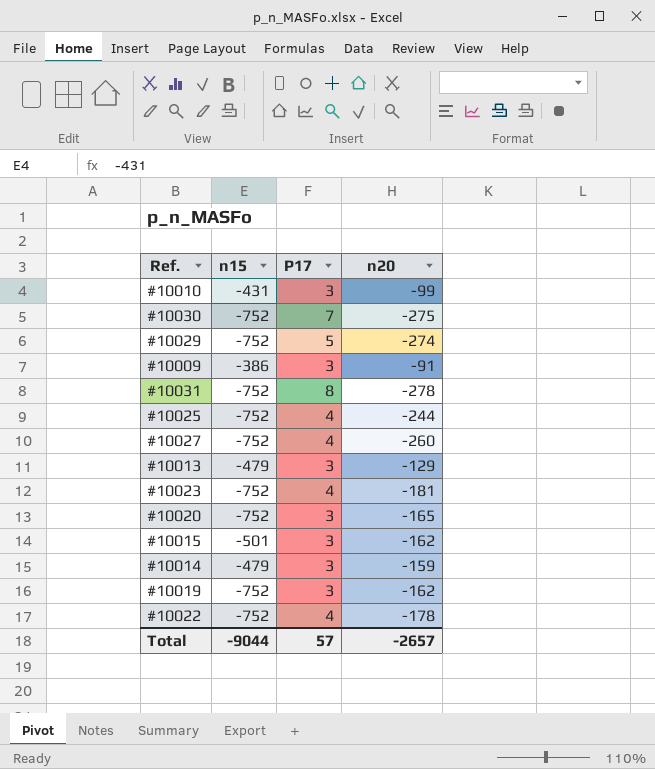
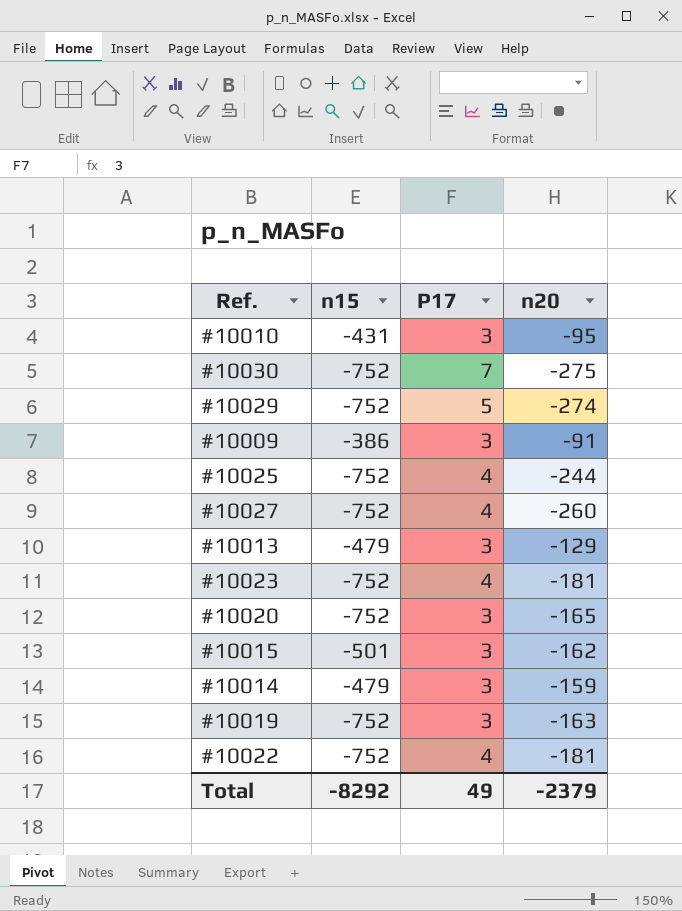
row #10031: -752 | 8 | -278 -> none
#10010 | n20: -99 -> -95
#10019 | n20: -162 -> -163
#10022 | n20: -178 -> -181
Total | n15: -9044 -> -8292
Total | P17: 57 -> 49
Total | n20: -2657 -> -2379

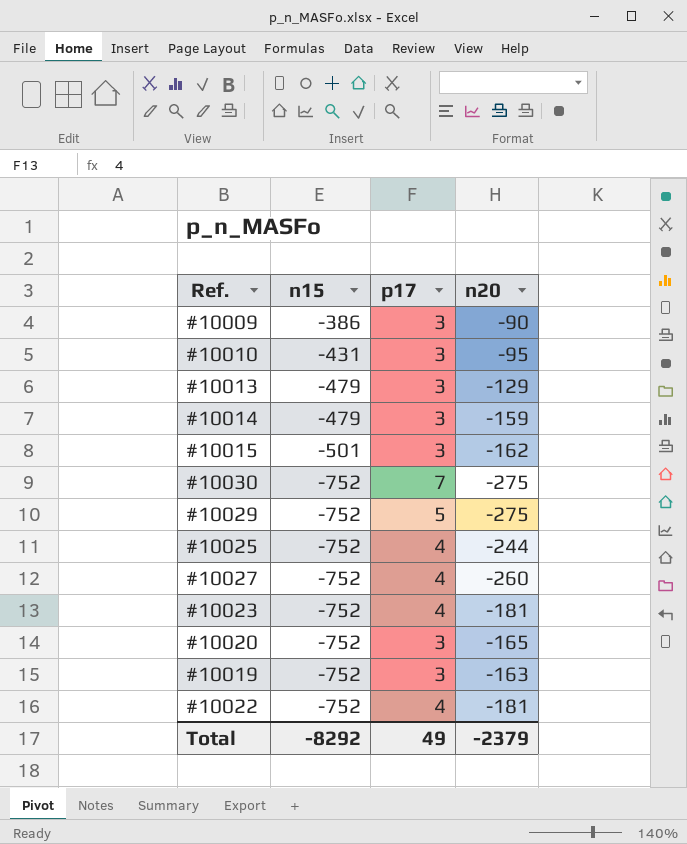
row order: none -> n15 descending
column name: P17 -> p17
#10009 | n20: -91 -> -90
#10029 | n20: -274 -> -275

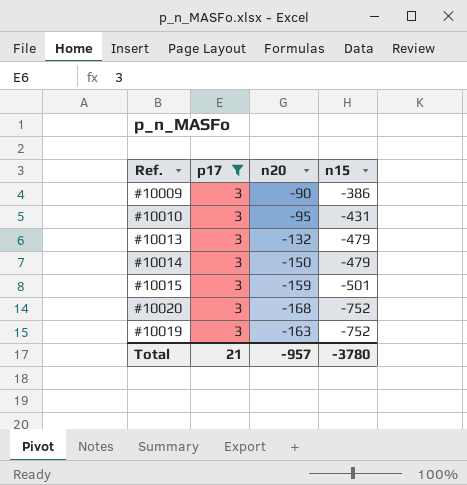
filter: none -> p17 = 3
column n15 | position: 2 -> 4
#10013 | n20: -129 -> -132
#10014 | n20: -159 -> -150
#10015 | n20: -162 -> -159
#10020 | n20: -165 -> -168
Total | p17: 49 -> 21
Total | n20: -2379 -> -957
Total | n15: -8292 -> -3780

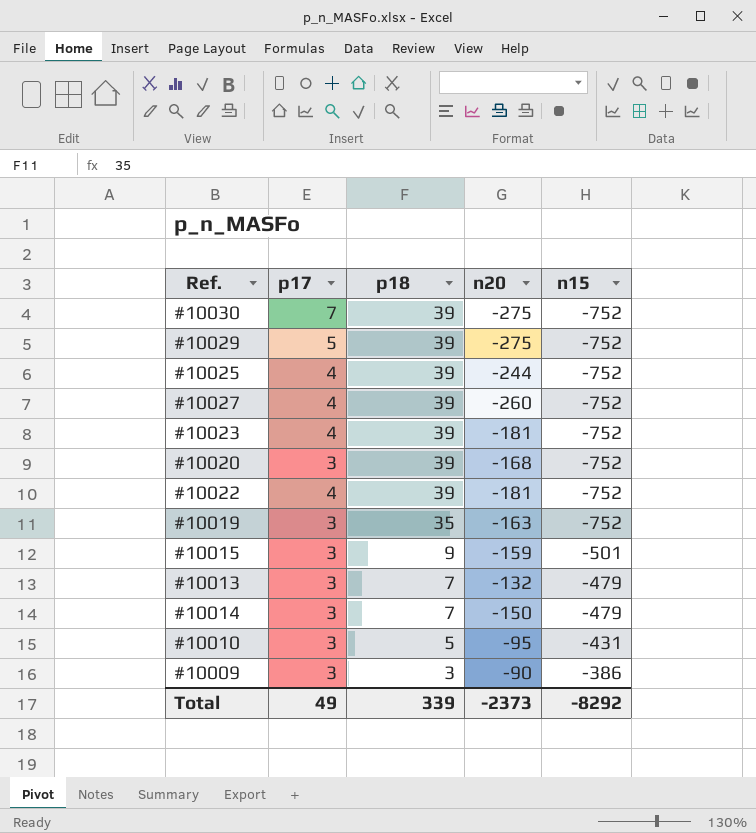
filter: p17 = 3 -> none
row order: n15 descending -> p18 descending
column p18 | position: none -> 3
Total | p17: 21 -> 49
Total | n20: -957 -> -2373
Total | n15: -3780 -> -8292

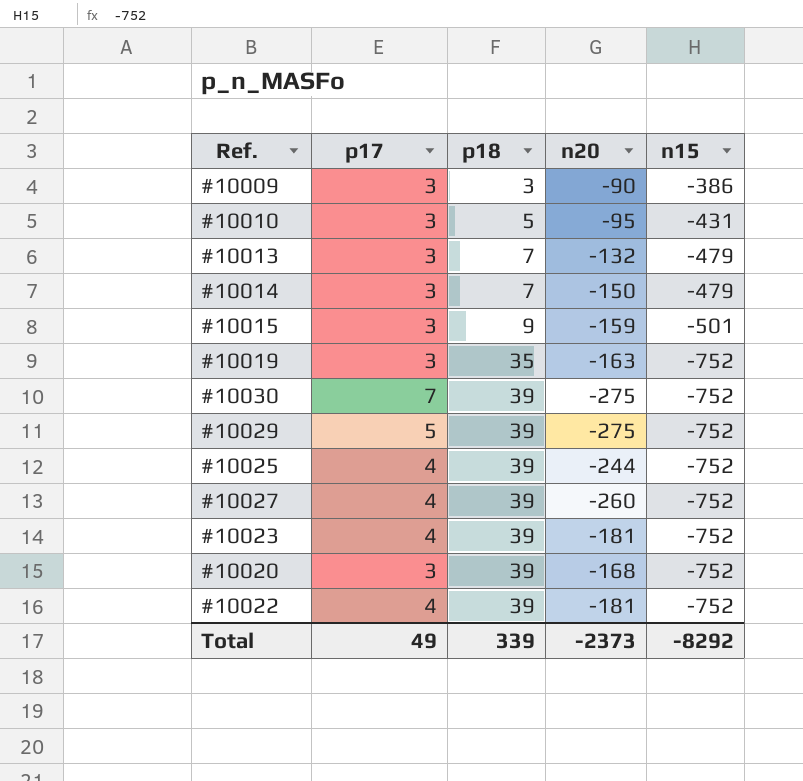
row order: p18 descending -> p18 ascending

